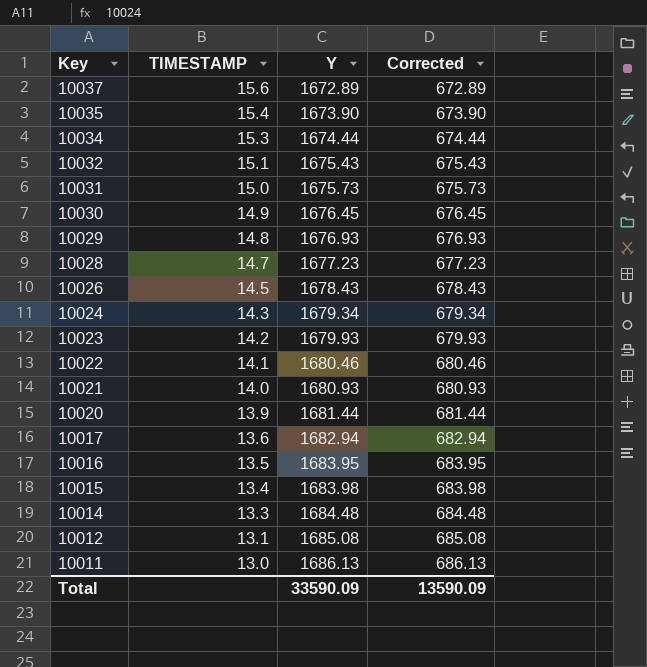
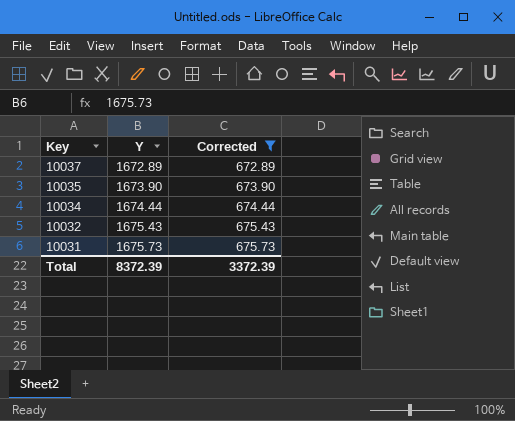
filter: none -> Corrected <= 675.73
column TIMESTAMP | position: 2 -> none
Total | Y: 33590.09 -> 8372.39
Total | Corrected: 13590.09 -> 3372.39

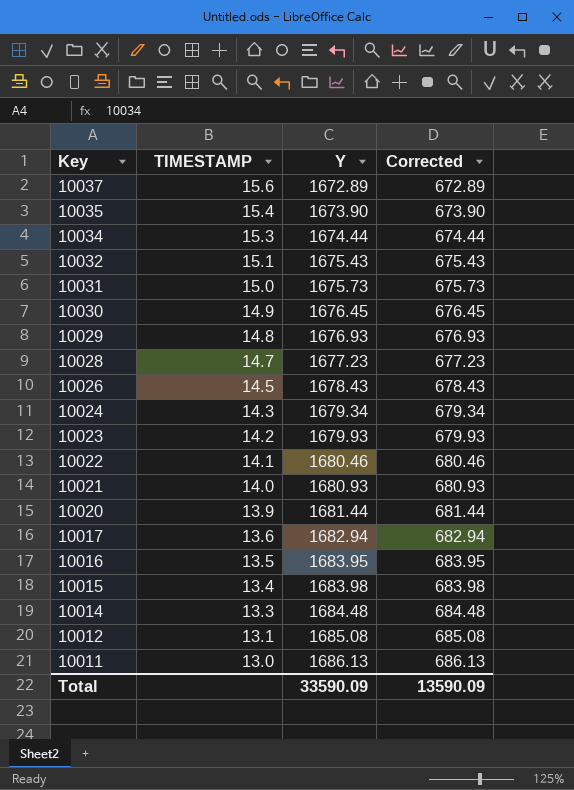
filter: Corrected <= 675.73 -> none
column TIMESTAMP | position: none -> 2
Total | Y: 8372.39 -> 33590.09
Total | Corrected: 3372.39 -> 13590.09

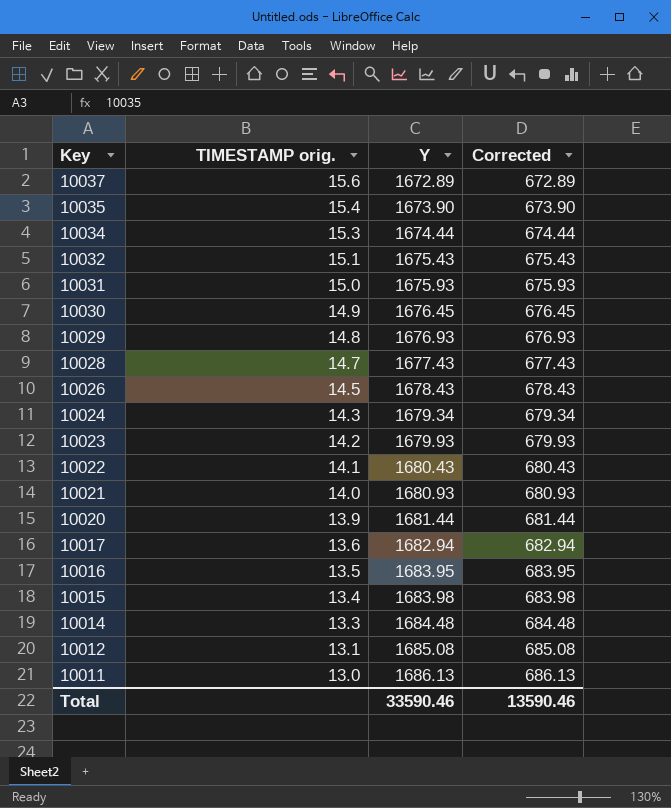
column name: TIMESTAMP -> TIMESTAMP orig.
10031 | Y: 1675.73 -> 1675.93
10031 | Corrected: 675.73 -> 675.93
10028 | Y: 1677.23 -> 1677.43
10028 | Corrected: 677.23 -> 677.43
10022 | Y: 1680.46 -> 1680.43
10022 | Corrected: 680.46 -> 680.43
Total | Y: 33590.09 -> 33590.46
Total | Corrected: 13590.09 -> 13590.46

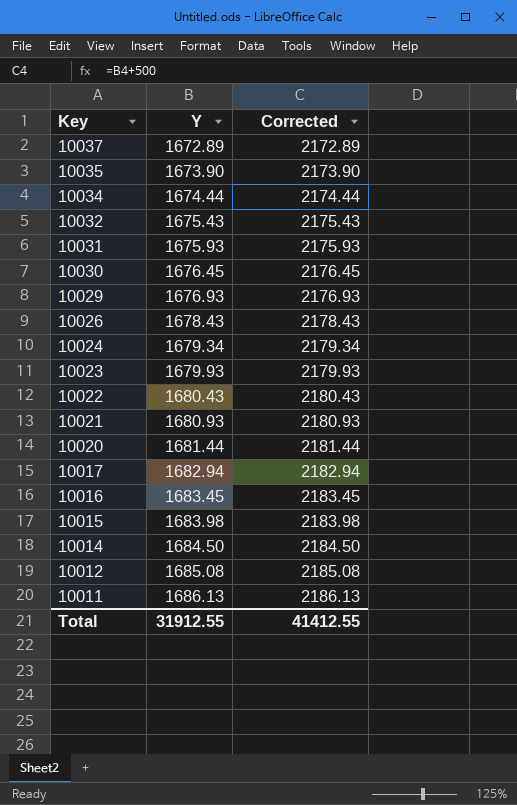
column TIMESTAMP orig. | position: 2 -> none
column Corrected | formula: [Y] - 1000 -> [Y] + 500
row 10028: 14.7 | 1677.43 | 677.43 -> none
10016 | Y: 1683.95 -> 1683.45
10014 | Y: 1684.48 -> 1684.50
Total | Y: 33590.46 -> 31912.55
Total | Corrected: 13590.46 -> 41412.55

